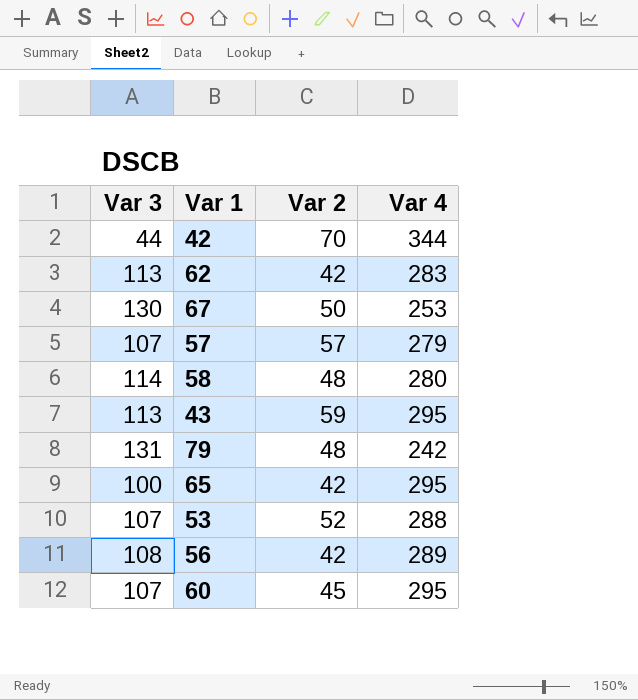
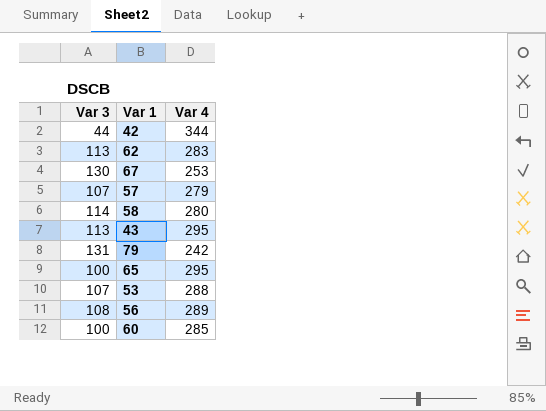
column Var 2 | position: 3 -> none
60 | Var 3: 107 -> 100
60 | Var 4: 295 -> 285

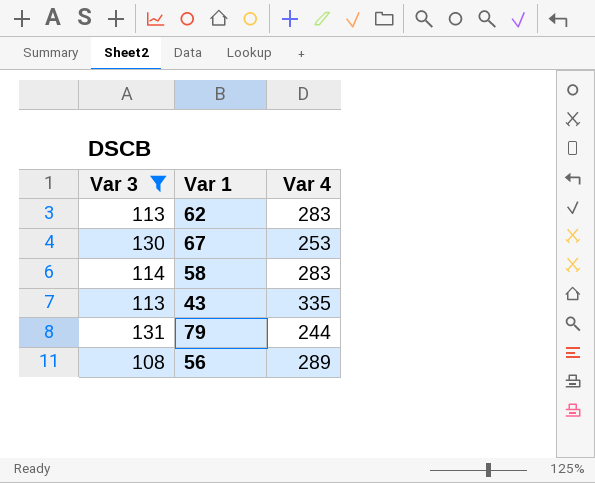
filter: none -> Var 3 >= 108
58 | Var 4: 280 -> 283
43 | Var 4: 295 -> 335
79 | Var 4: 242 -> 244

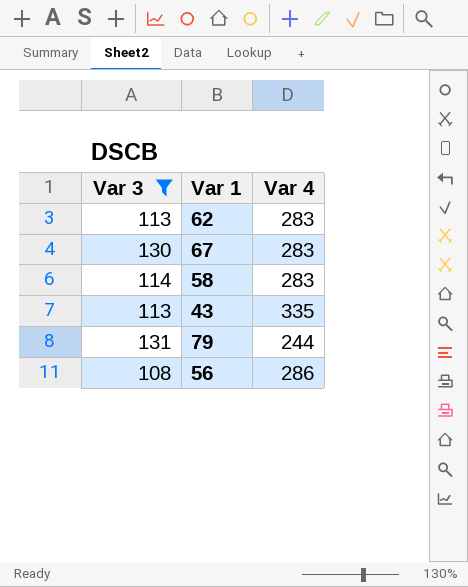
67 | Var 4: 253 -> 283
56 | Var 4: 289 -> 286

